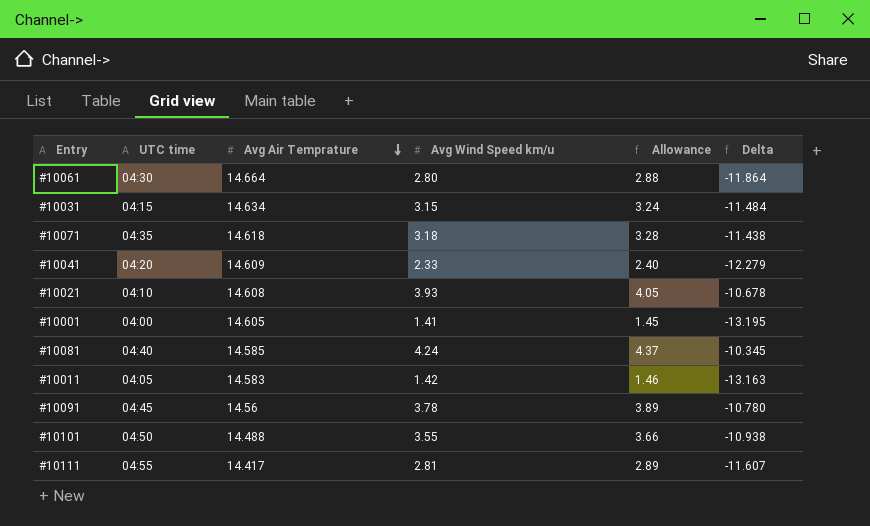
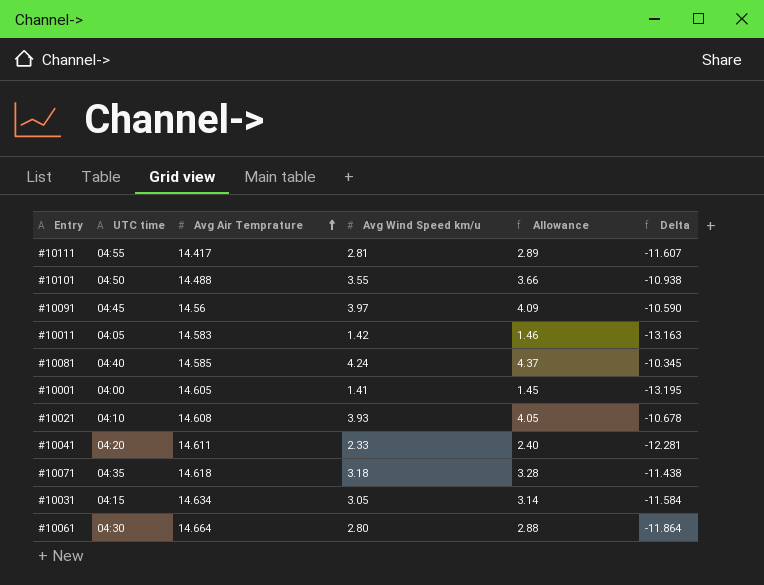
row order: Avg Air Temprature descending -> Avg Air Temprature ascending
#10091 | Avg Wind Speed km/u: 3.78 -> 3.97
#10091 | Allowance: 3.89 -> 4.09
#10091 | Delta: -10.780 -> -10.590
#10041 | Avg Air Temprature: 14.609 -> 14.611
#10041 | Delta: -12.279 -> -12.281
#10031 | Avg Wind Speed km/u: 3.15 -> 3.05
#10031 | Allowance: 3.24 -> 3.14
#10031 | Delta: -11.484 -> -11.584

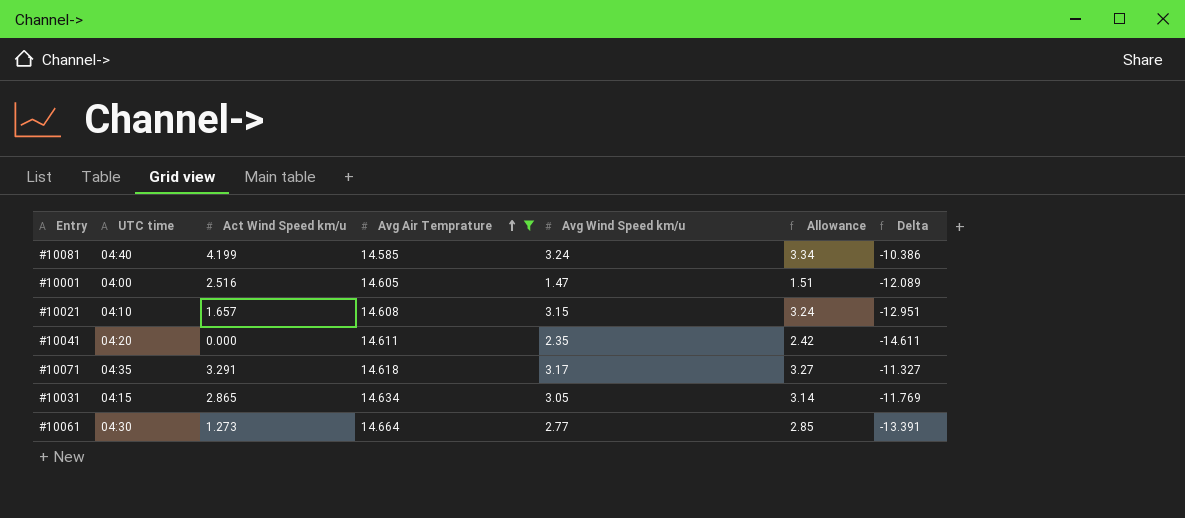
filter: none -> Avg Air Temprature >= 14.585
column Act Wind Speed km/u | position: none -> 3
column Delta | formula: [Avg Wind Speed km/u] - [Avg Air Temprature] -> [Act Wind Speed km/u] - [Avg Air Temprature]
#10081 | Avg Wind Speed km/u: 4.24 -> 3.24
#10081 | Allowance: 4.37 -> 3.34
#10001 | Avg Wind Speed km/u: 1.41 -> 1.47
#10001 | Allowance: 1.45 -> 1.51
#10021 | Avg Wind Speed km/u: 3.93 -> 3.15
#10021 | Allowance: 4.05 -> 3.24
#10041 | Avg Wind Speed km/u: 2.33 -> 2.35
#10041 | Allowance: 2.40 -> 2.42
#10071 | Avg Wind Speed km/u: 3.18 -> 3.17
#10071 | Allowance: 3.28 -> 3.27
#10061 | Avg Wind Speed km/u: 2.80 -> 2.77
#10061 | Allowance: 2.88 -> 2.85

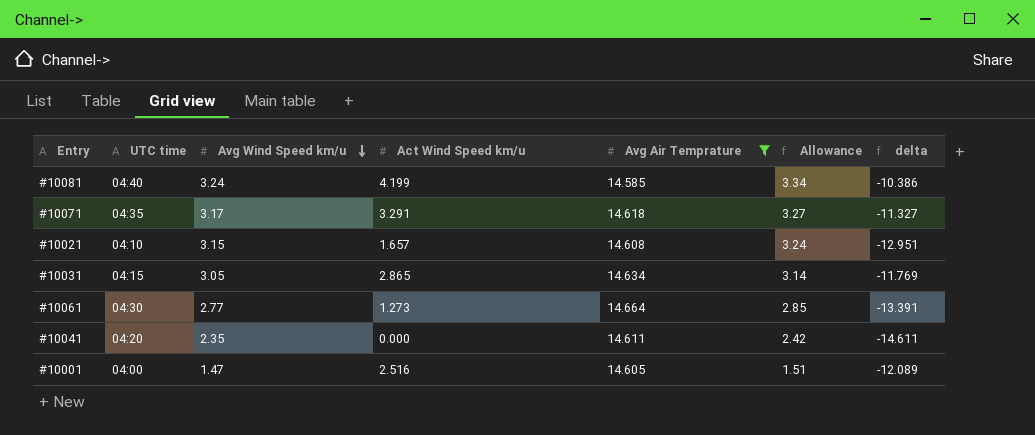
row order: Avg Air Temprature ascending -> Avg Wind Speed km/u descending
column Avg Wind Speed km/u | position: 5 -> 3
column name: Delta -> delta

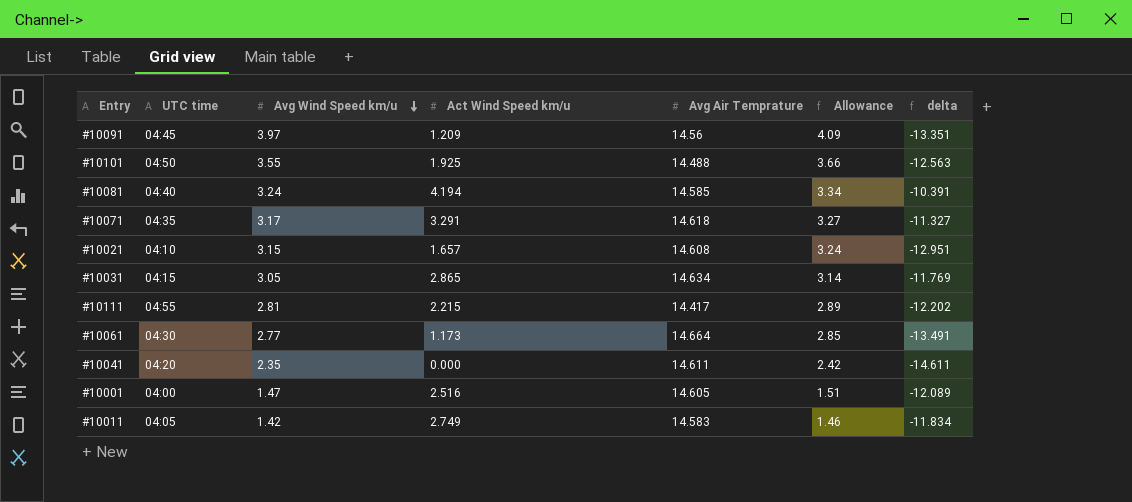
filter: Avg Air Temprature >= 14.585 -> none
#10081 | Act Wind Speed km/u: 4.199 -> 4.194
#10081 | delta: -10.386 -> -10.391
#10061 | Act Wind Speed km/u: 1.273 -> 1.173
#10061 | delta: -13.391 -> -13.491

